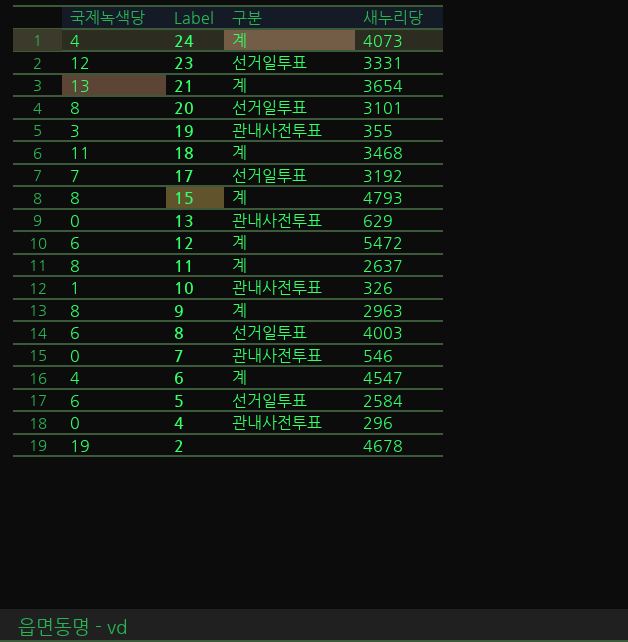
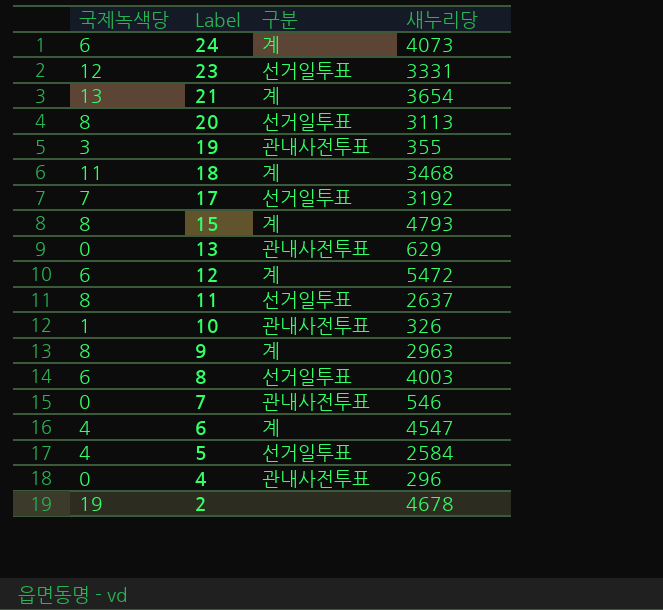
24 | 국제녹색당: 4 -> 6
20 | 새누리당: 3101 -> 3113
11 | 구분: 계 -> 선거일투표
5 | 국제녹색당: 6 -> 4

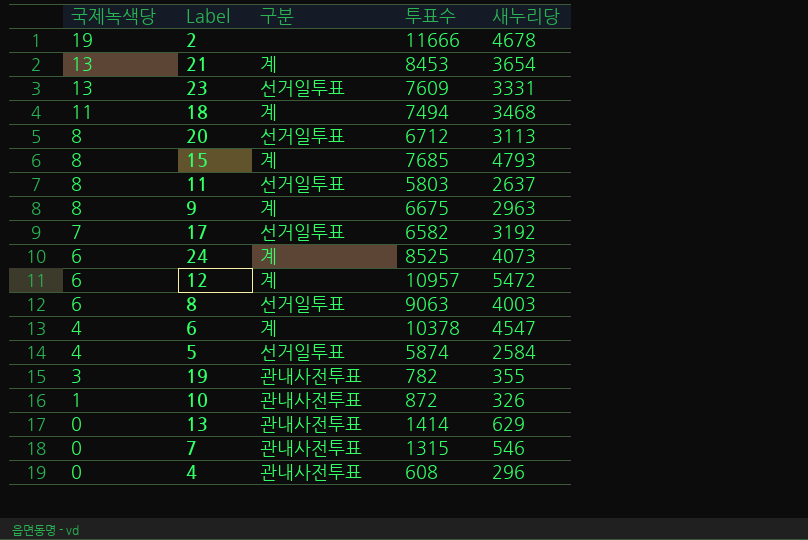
row order: Label descending -> 국제녹색당 descending
column 투표수 | position: none -> 4
23 | 국제녹색당: 12 -> 13

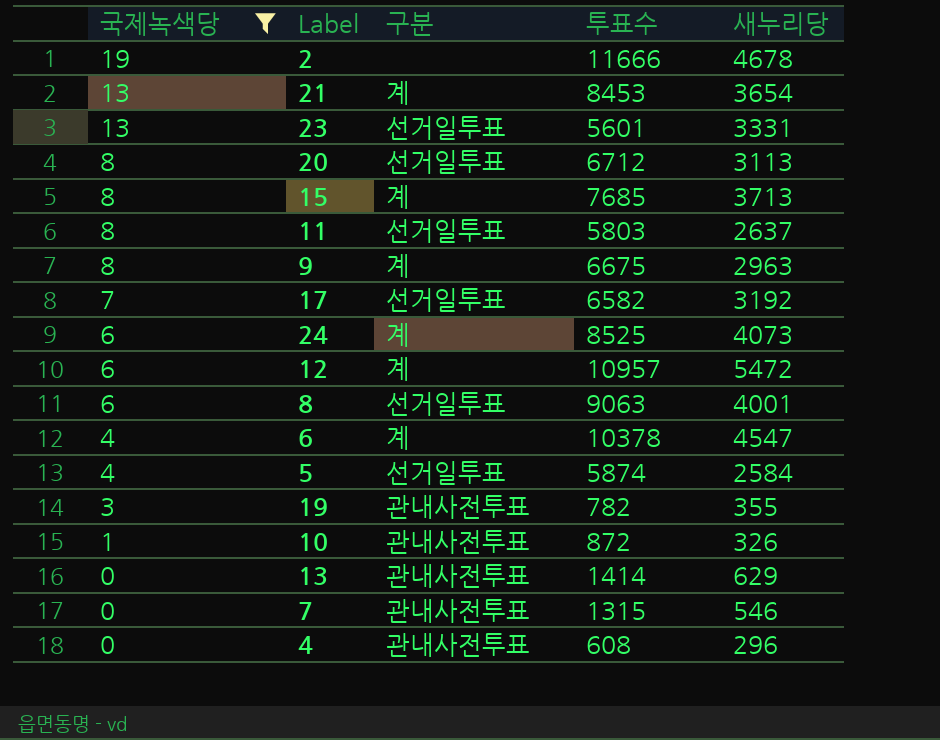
filter: none -> 국제녹색당 != 11
23 | 투표수: 7609 -> 5601
15 | 새누리당: 4793 -> 3713
8 | 새누리당: 4003 -> 4001

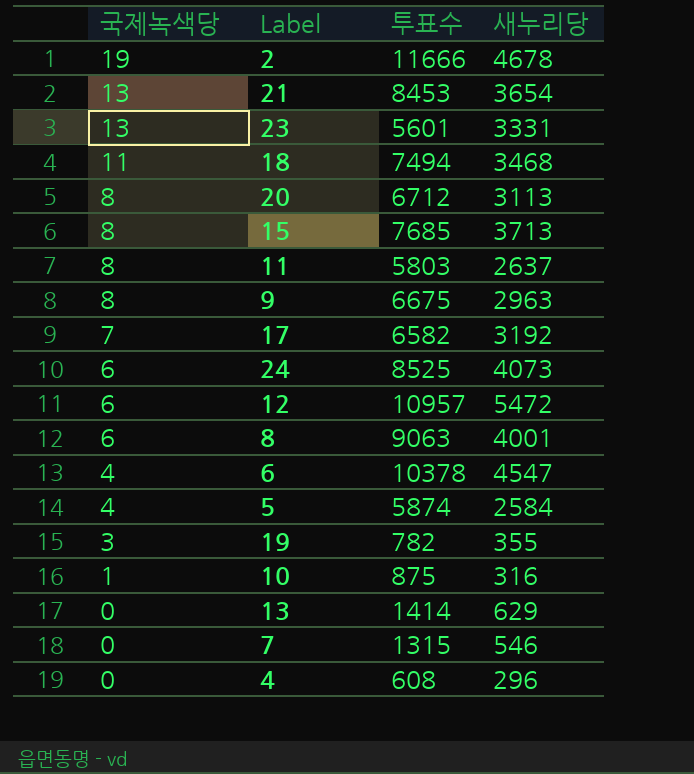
filter: 국제녹색당 != 11 -> none
column 구분 | position: 3 -> none
10 | 투표수: 872 -> 875
10 | 새누리당: 326 -> 316

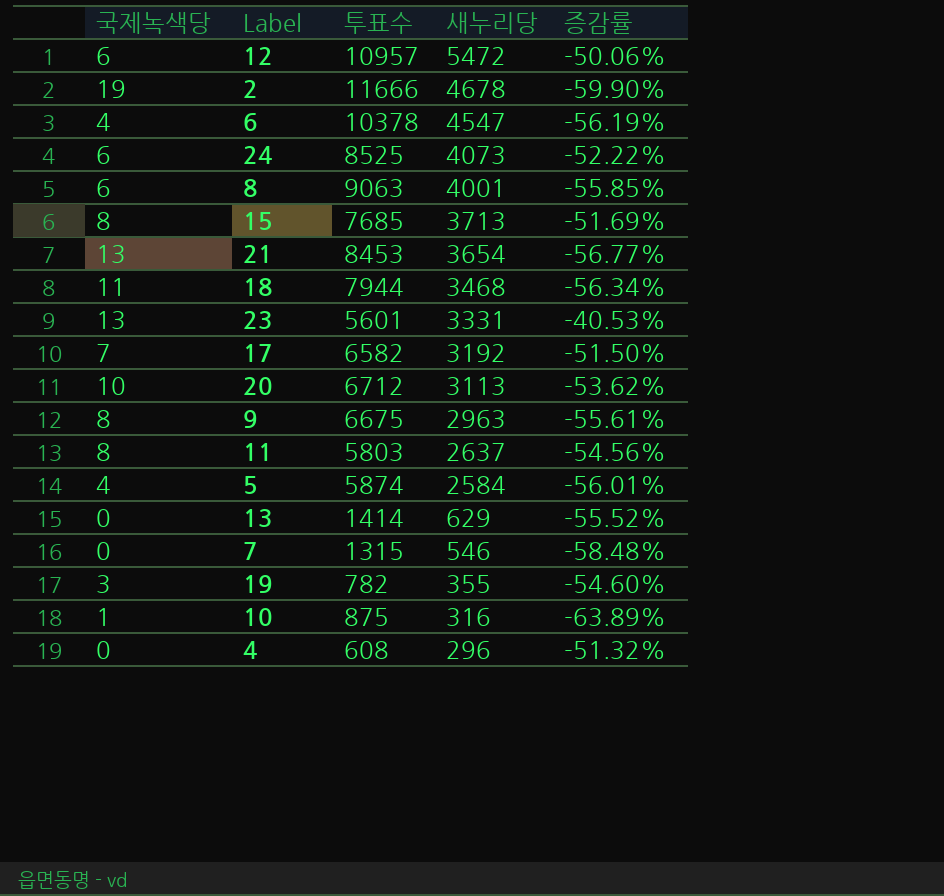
row order: 국제녹색당 descending -> 새누리당 descending
column 증감률 | formula: none -> ([새누리당] - [투표수]) / [투표수]
18 | 투표수: 7494 -> 7944
20 | 국제녹색당: 8 -> 10

